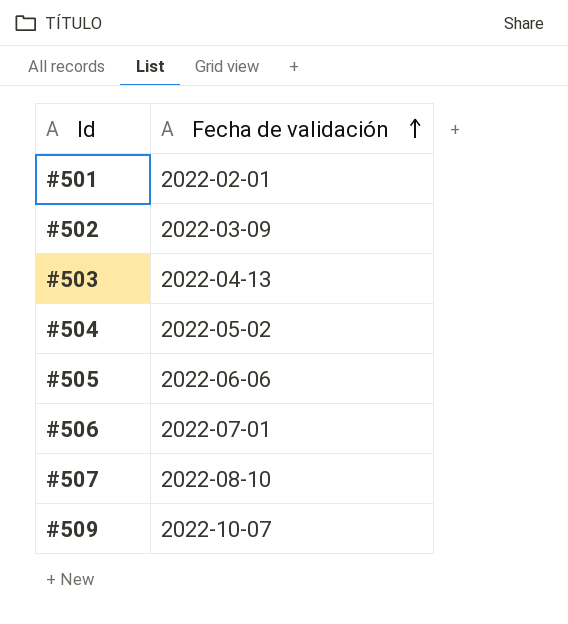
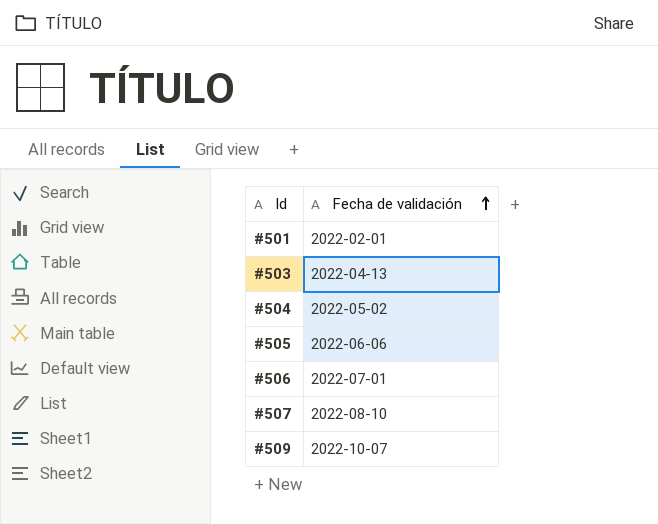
row #502: 2022-03-09 -> none

